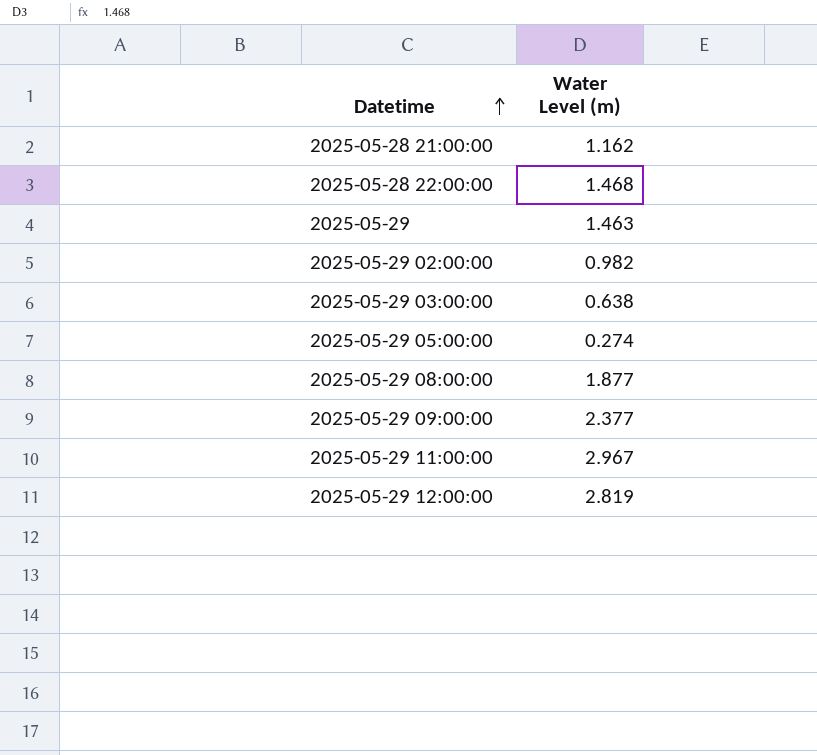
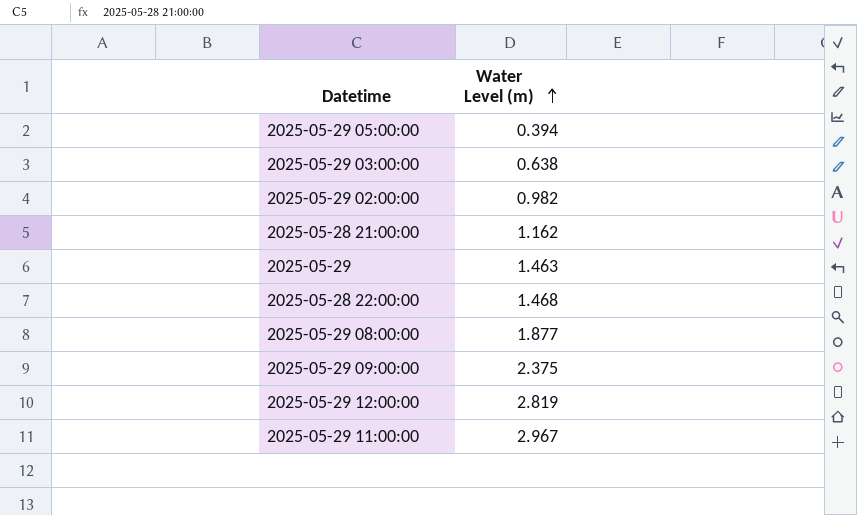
row order: Datetime ascending -> Water Level (m) ascending
2025-05-29 05:00:00 | Water Level (m): 0.274 -> 0.394
2025-05-29 09:00:00 | Water Level (m): 2.377 -> 2.375

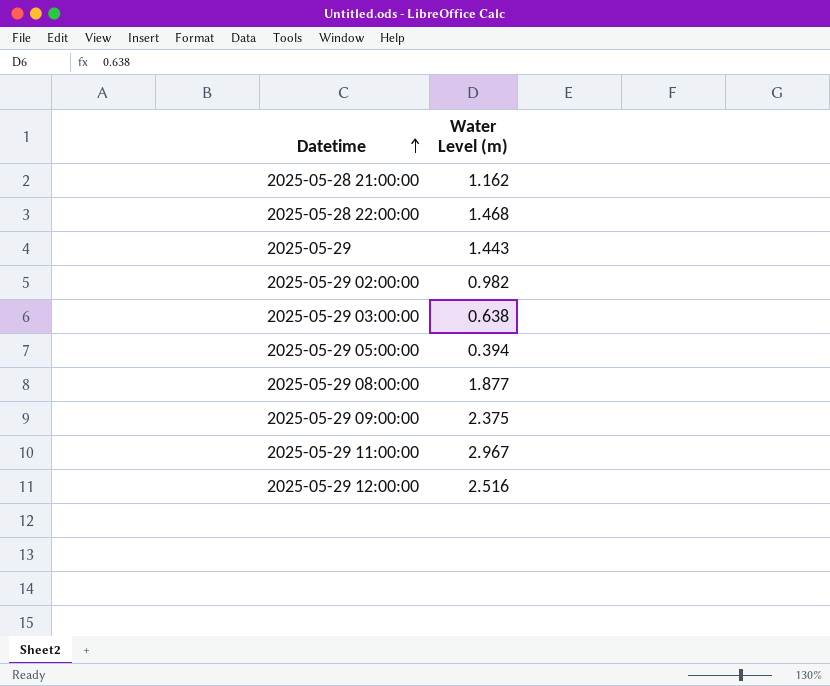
row order: Water Level (m) ascending -> Datetime ascending
2025-05-29 | Water Level (m): 1.463 -> 1.443
2025-05-29 12:00:00 | Water Level (m): 2.819 -> 2.516

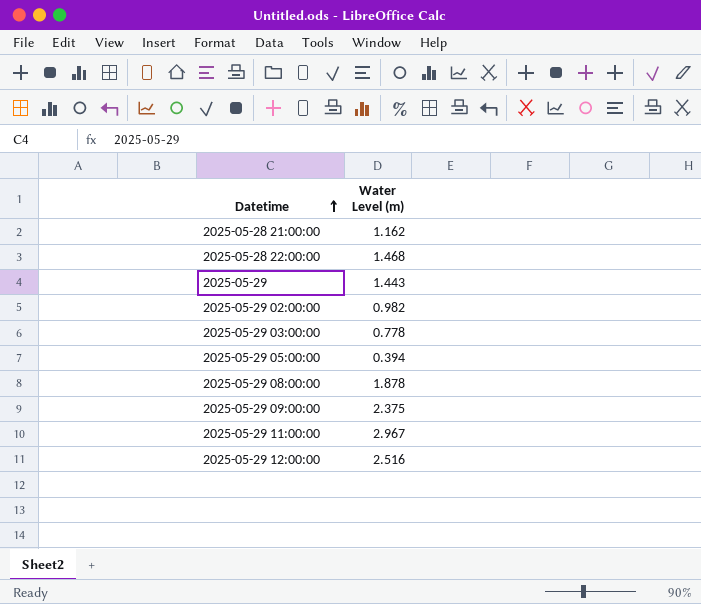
2025-05-29 03:00:00 | Water Level (m): 0.638 -> 0.778
2025-05-29 08:00:00 | Water Level (m): 1.877 -> 1.878

